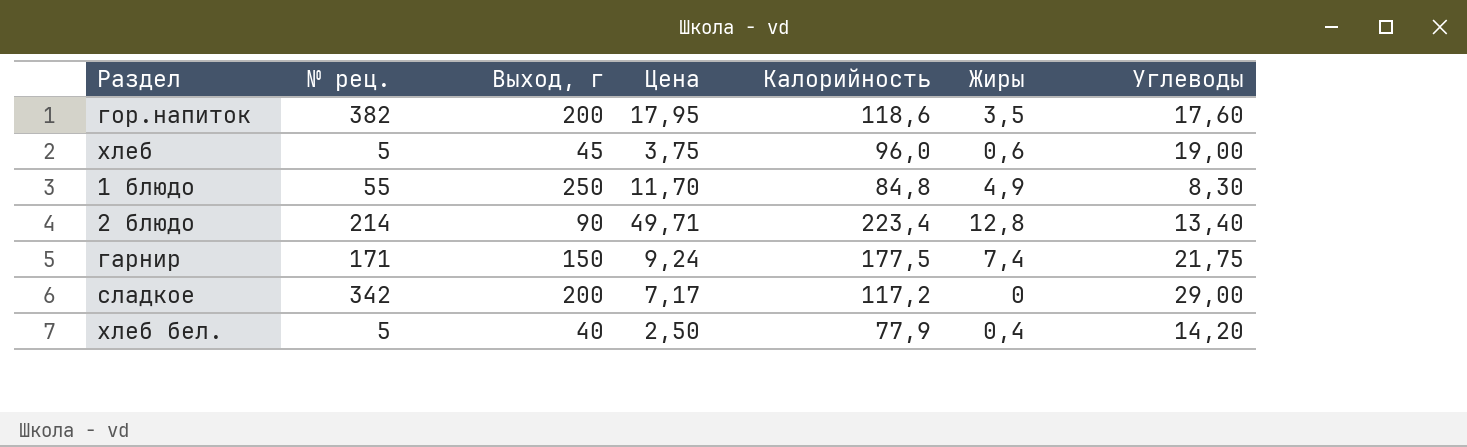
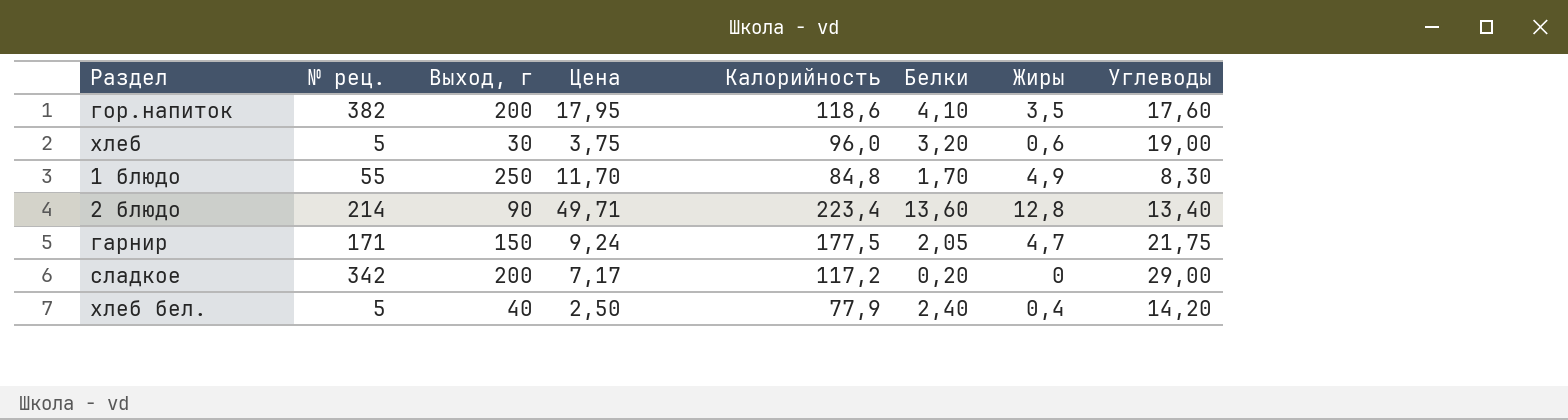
column Белки | position: none -> 6
хлеб | Выход, г: 45 -> 30
гарнир | Жиры: 7,4 -> 4,7

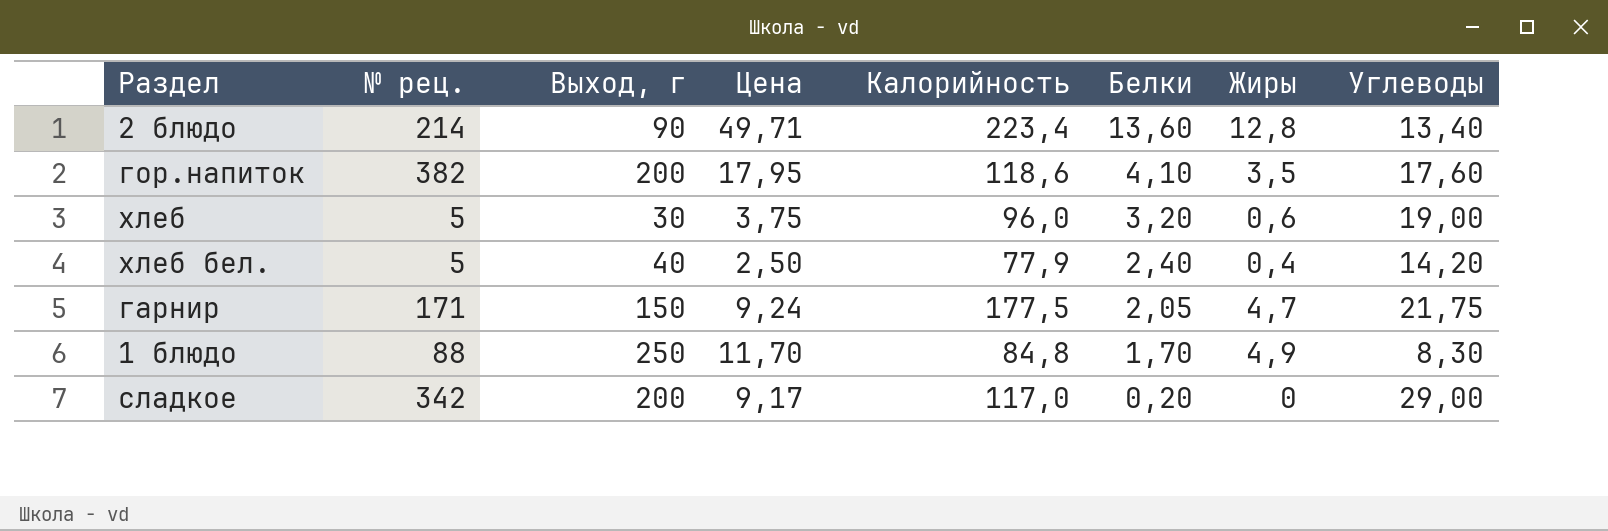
row order: none -> Белки descending
1 блюдо | № рец.: 55 -> 88
сладкое | Цена: 7,17 -> 9,17
сладкое | Калорийность: 117,2 -> 117,0

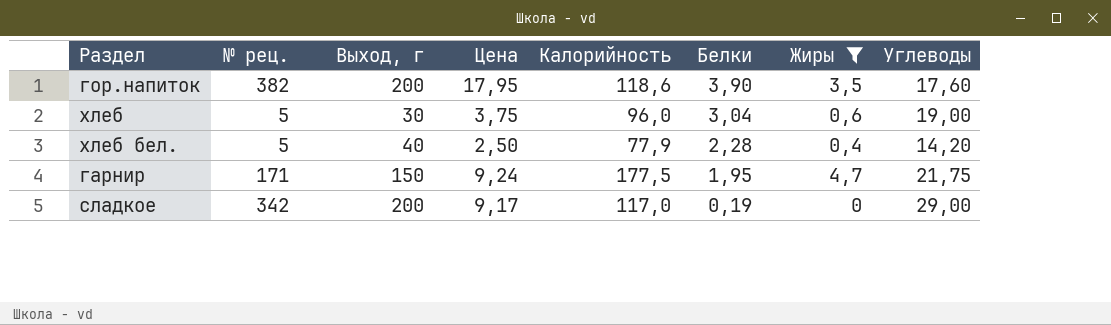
filter: none -> Жиры <= 4,7
гор.напиток | Белки: 4,10 -> 3,90
хлеб | Белки: 3,20 -> 3,04
хлеб бел. | Белки: 2,40 -> 2,28
гарнир | Белки: 2,05 -> 1,95
сладкое | Белки: 0,20 -> 0,19

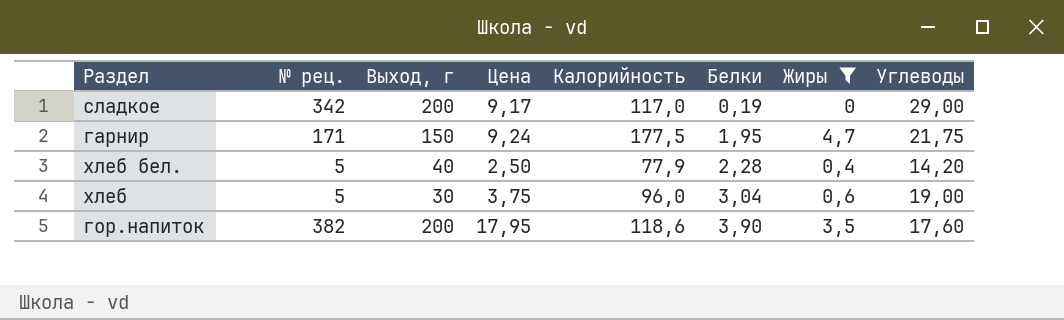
row order: Белки descending -> Белки ascending

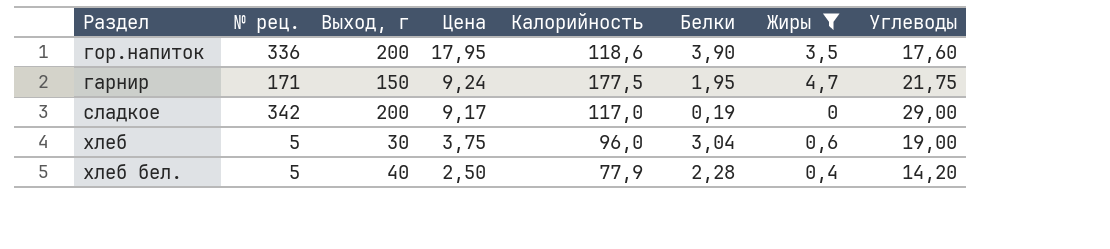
row order: Белки ascending -> Цена descending
гор.напиток | № рец.: 382 -> 336

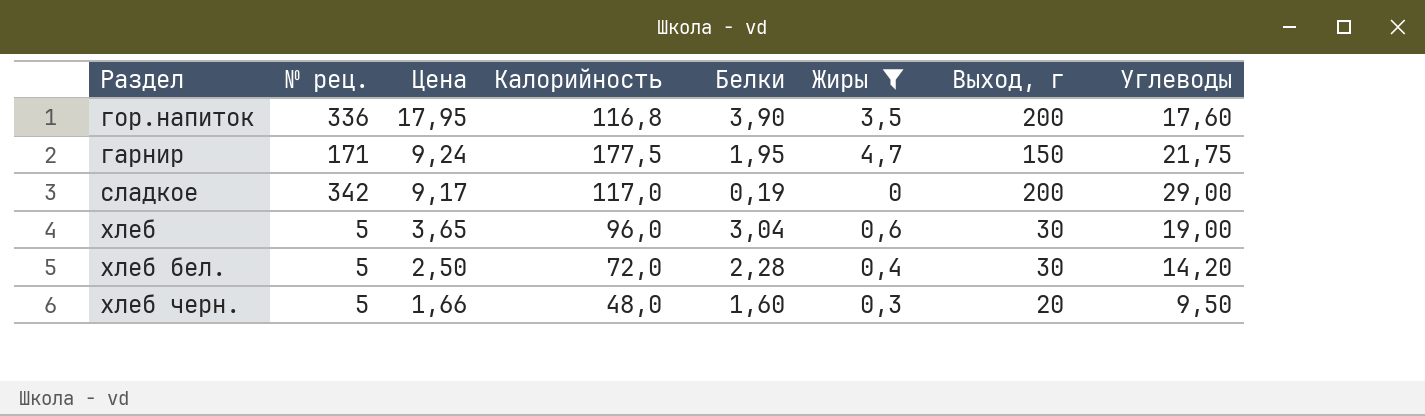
column Выход, г | position: 3 -> 7
гор.напиток | Калорийность: 118,6 -> 116,8
хлеб | Цена: 3,75 -> 3,65
хлеб бел. | Калорийность: 77,9 -> 72,0
хлеб бел. | Выход, г: 40 -> 30
row хлеб черн.: none -> 5 | 1,66 | 48,0 | 1,60 | 0,3 | 20 | 9,50

